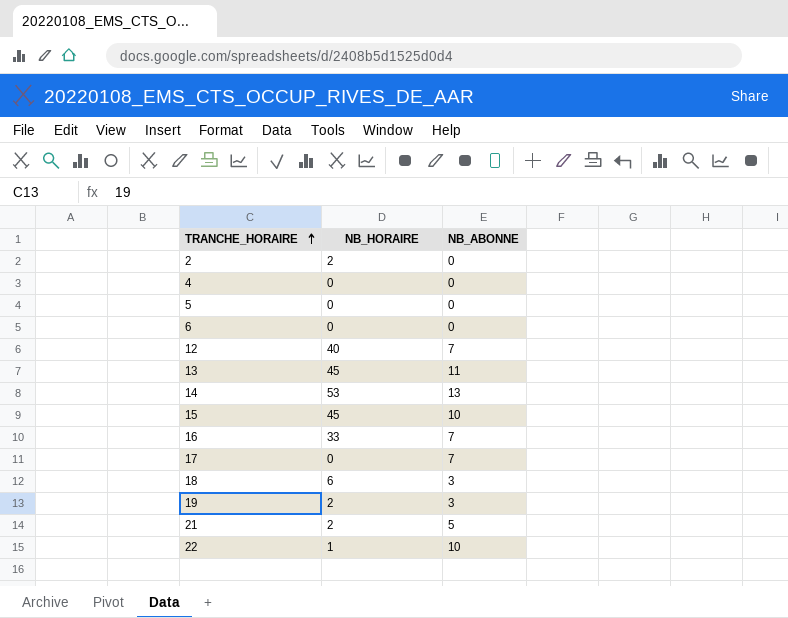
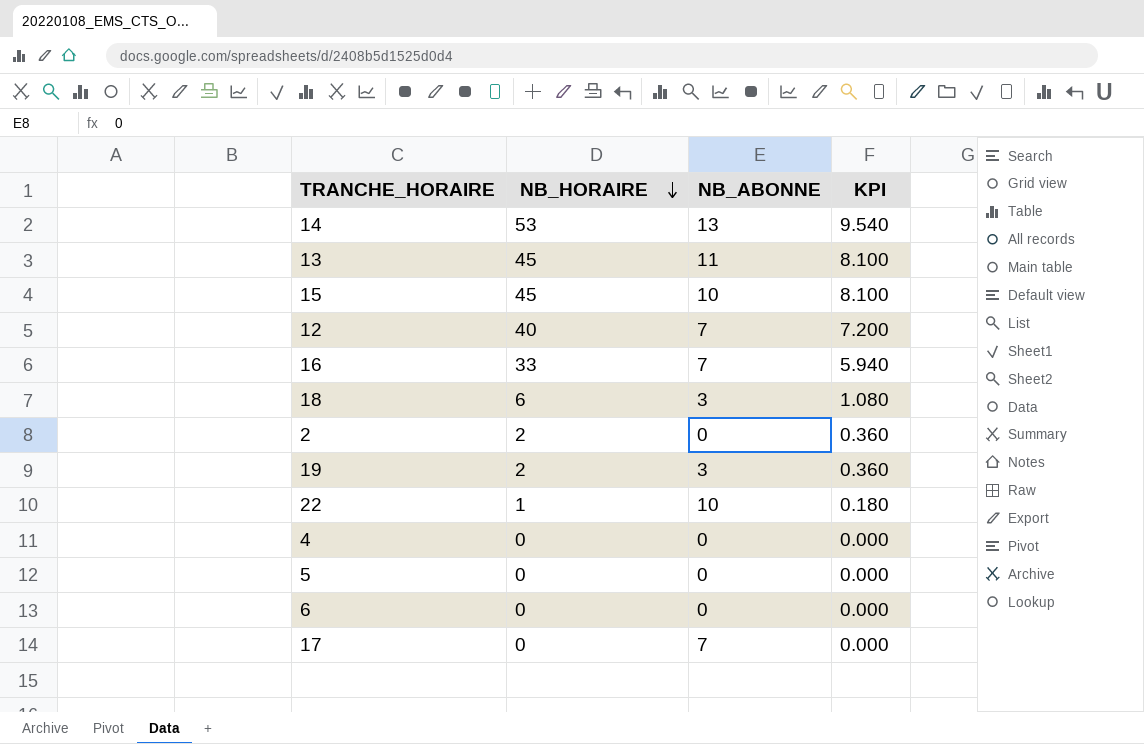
row order: TRANCHE_HORAIRE ascending -> NB_HORAIRE descending
column KPI | formula: none -> [NB_HORAIRE] * 0.18
row 21: 2 | 5 -> none

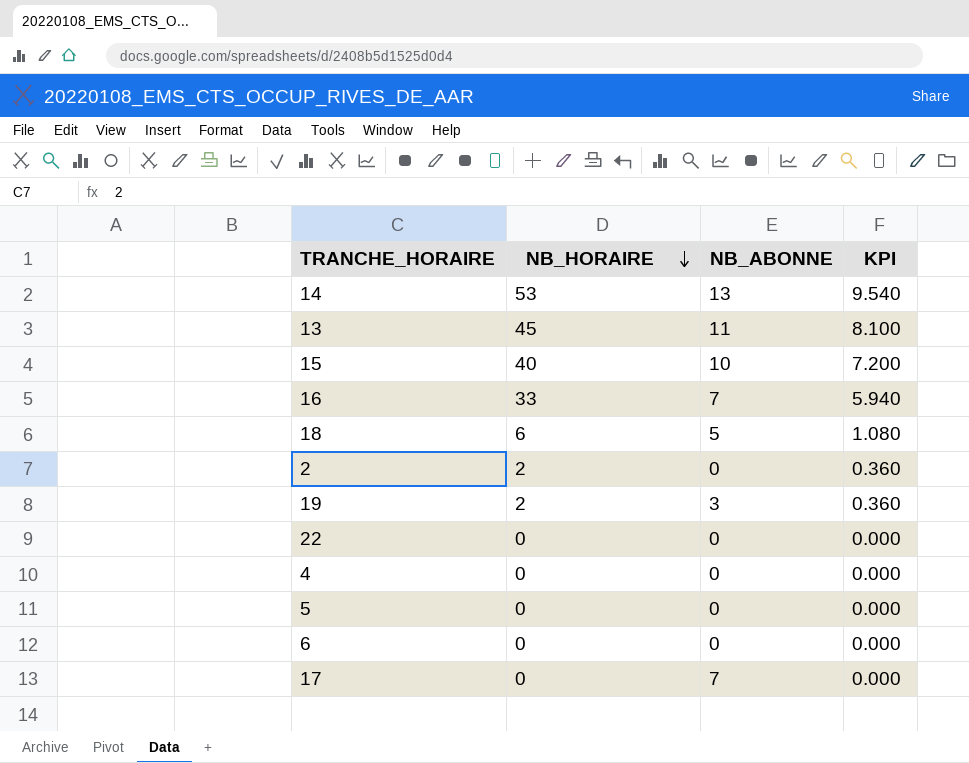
row 12: 40 | 7 | 7.200 -> none
15 | NB_HORAIRE: 45 -> 40
15 | KPI: 8.100 -> 7.200
18 | NB_ABONNE: 3 -> 5
22 | NB_HORAIRE: 1 -> 0
22 | NB_ABONNE: 10 -> 0
22 | KPI: 0.180 -> 0.000

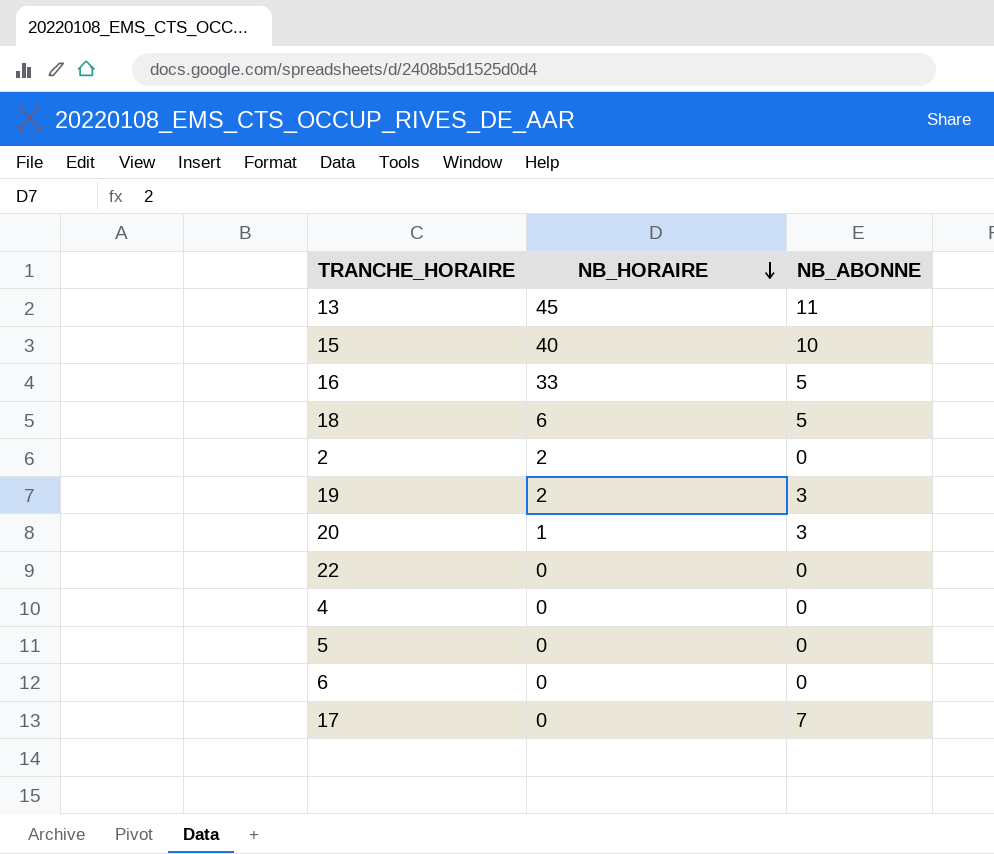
column KPI | formula: [NB_HORAIRE] * 0.18 -> none
row 14: 53 | 13 | 9.540 -> none
16 | NB_ABONNE: 7 -> 5
row 20: none -> 1 | 3

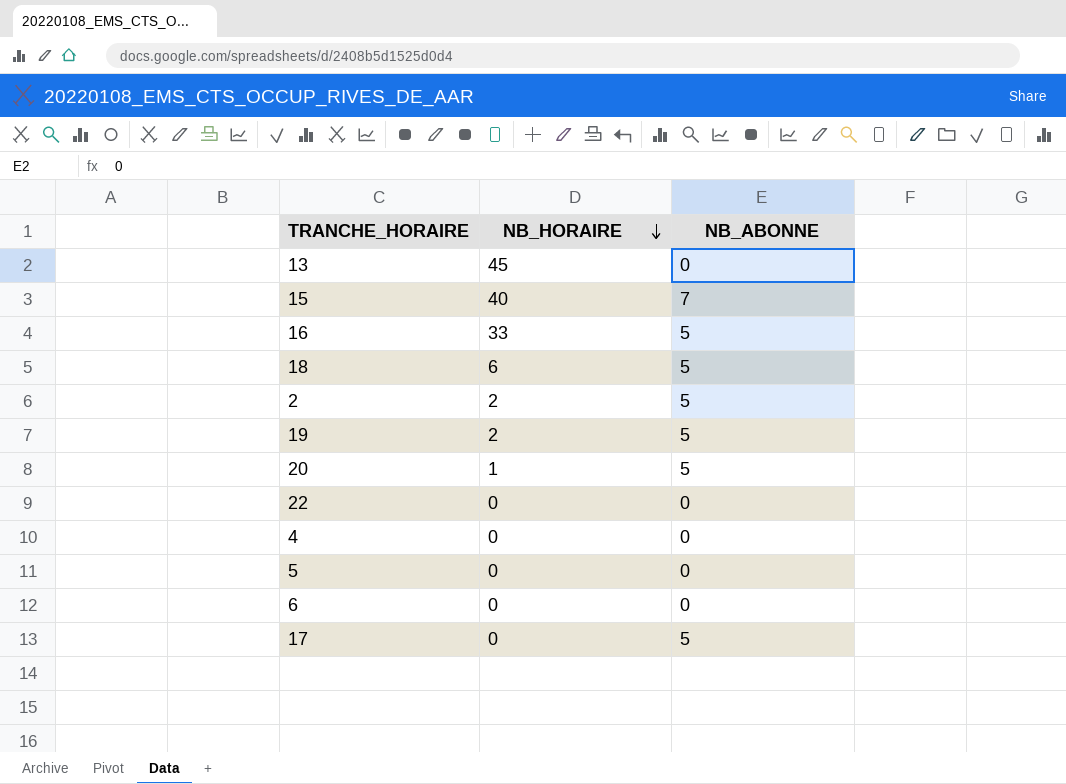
13 | NB_ABONNE: 11 -> 0
15 | NB_ABONNE: 10 -> 7
2 | NB_ABONNE: 0 -> 5
19 | NB_ABONNE: 3 -> 5
20 | NB_ABONNE: 3 -> 5
17 | NB_ABONNE: 7 -> 5

